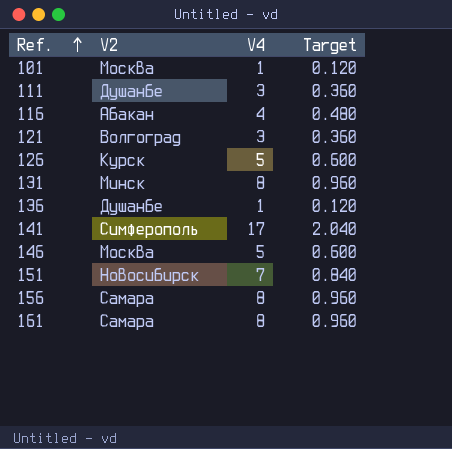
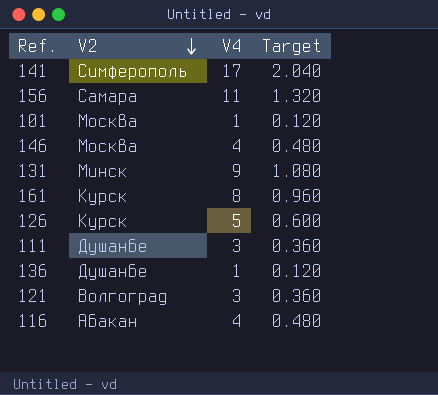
row order: Ref. ascending -> V2 descending
row 151: Новосибирск | 7 | 0.840 -> none
156 | V4: 8 -> 11
156 | Target: 0.960 -> 1.320
146 | V4: 5 -> 4
146 | Target: 0.600 -> 0.480
131 | V4: 8 -> 9
131 | Target: 0.960 -> 1.080
161 | V2: Самара -> Курск

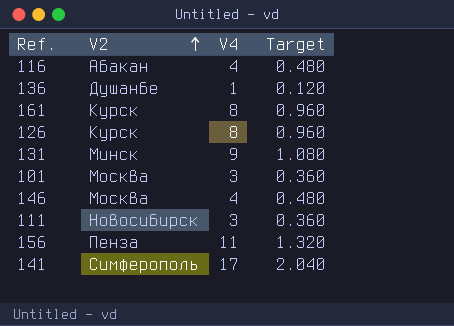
row order: V2 descending -> V2 ascending
row 121: Волгоград | 3 | 0.360 -> none
126 | V4: 5 -> 8
126 | Target: 0.600 -> 0.960
101 | V4: 1 -> 3
101 | Target: 0.120 -> 0.360
111 | V2: Душанбе -> Новосибирск
156 | V2: Самара -> Пенза

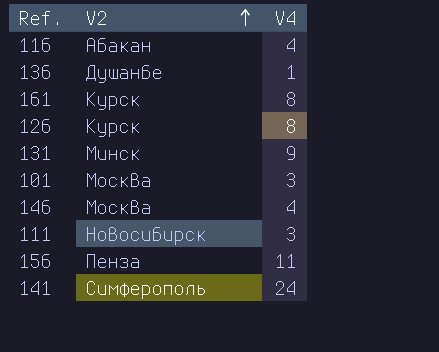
column Target | formula: [V4] * 0.12 -> none
141 | V4: 17 -> 24

